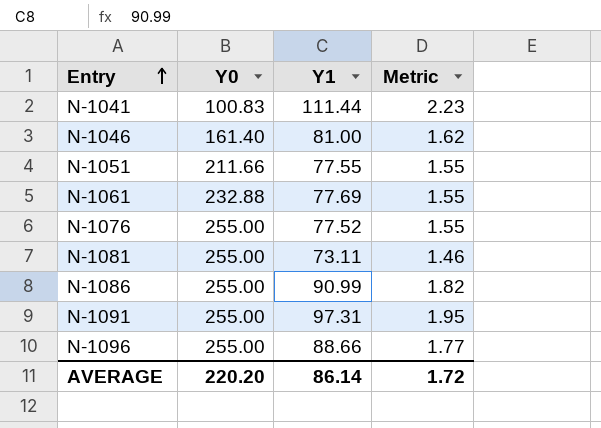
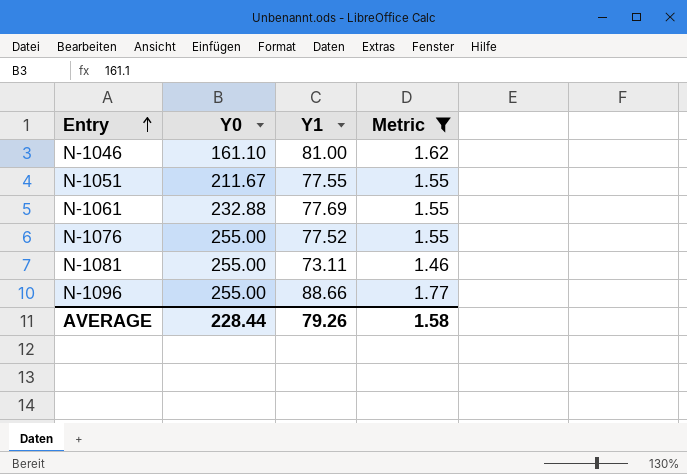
filter: none -> Metric <= 1.77
N-1046 | Y0: 161.40 -> 161.10
N-1051 | Y0: 211.66 -> 211.67
AVERAGE | Y0: 220.20 -> 228.44
AVERAGE | Y1: 86.14 -> 79.26
AVERAGE | Metric: 1.72 -> 1.58

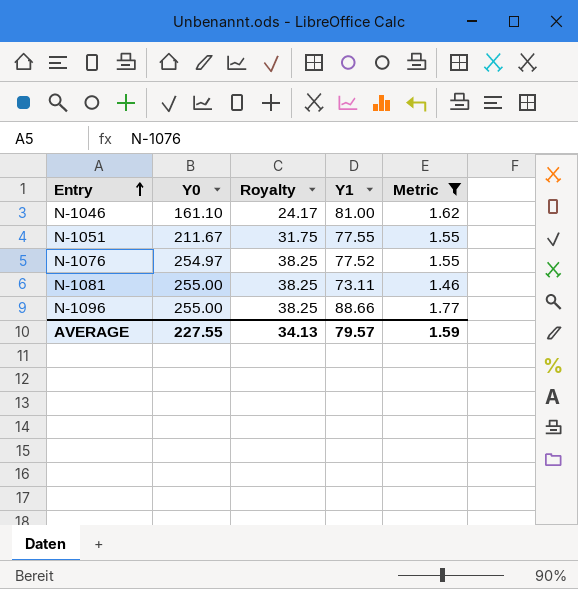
column Royalty | formula: none -> [Y0] * 0.15
row N-1061: 232.88 | 77.69 | 1.55 -> none
N-1076 | Y0: 255.00 -> 254.97
AVERAGE | Y0: 228.44 -> 227.55
AVERAGE | Y1: 79.26 -> 79.57
AVERAGE | Metric: 1.58 -> 1.59

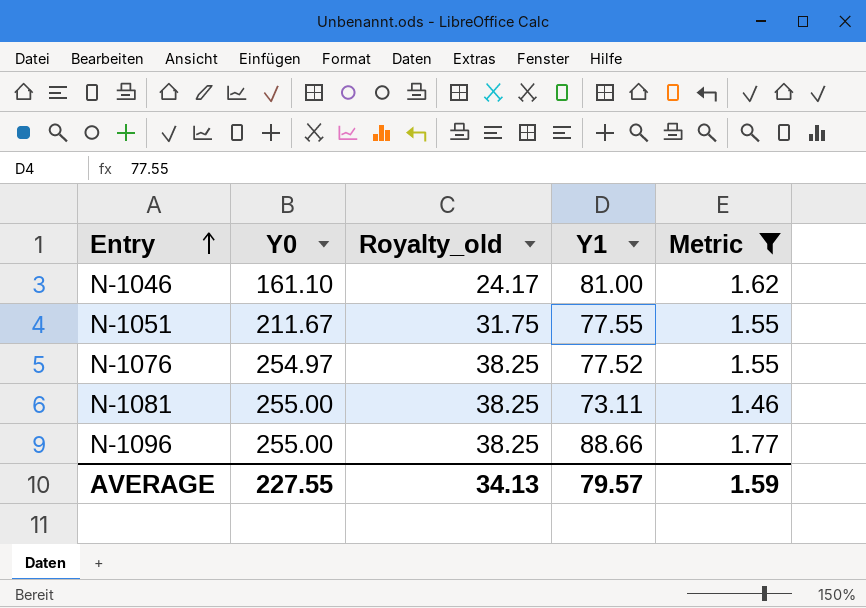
column name: Royalty -> Royalty_old

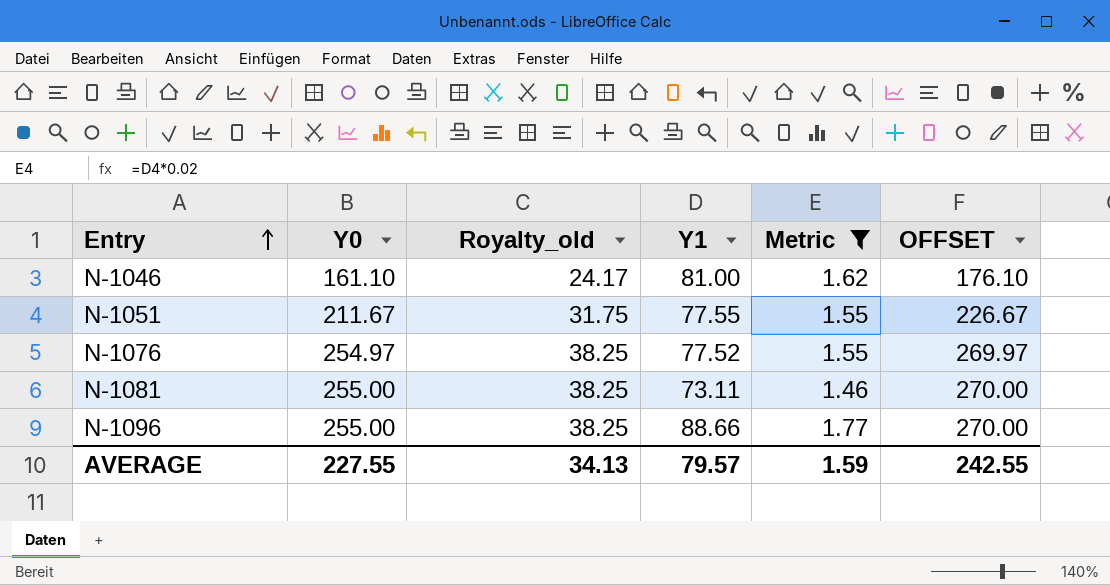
column OFFSET | formula: none -> [Y0] + 15

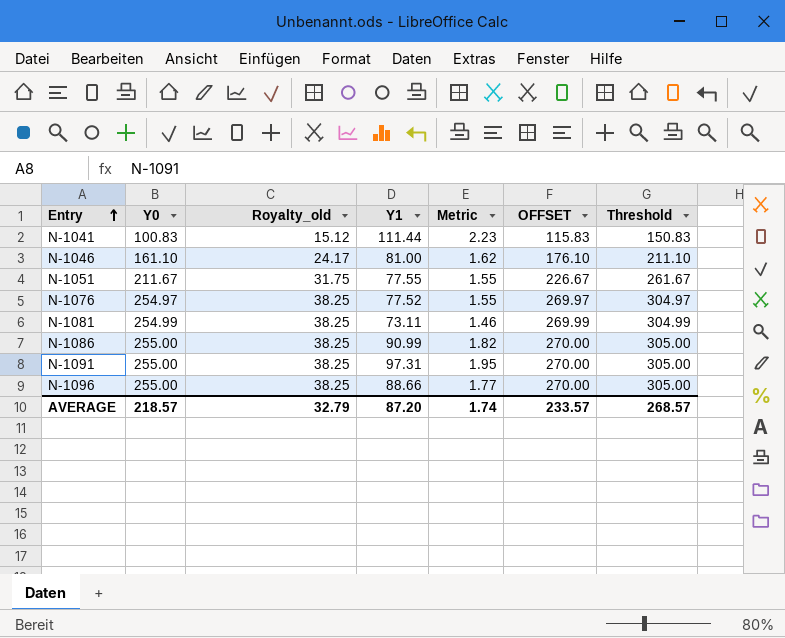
filter: Metric <= 1.77 -> none
column Threshold | formula: none -> [Y0] + 50
N-1081 | Y0: 255.00 -> 254.99
N-1081 | OFFSET: 270.00 -> 269.99
AVERAGE | Y0: 227.55 -> 218.57
AVERAGE | Royalty_old: 34.13 -> 32.79
AVERAGE | Y1: 79.57 -> 87.20
AVERAGE | Metric: 1.59 -> 1.74
AVERAGE | OFFSET: 242.55 -> 233.57

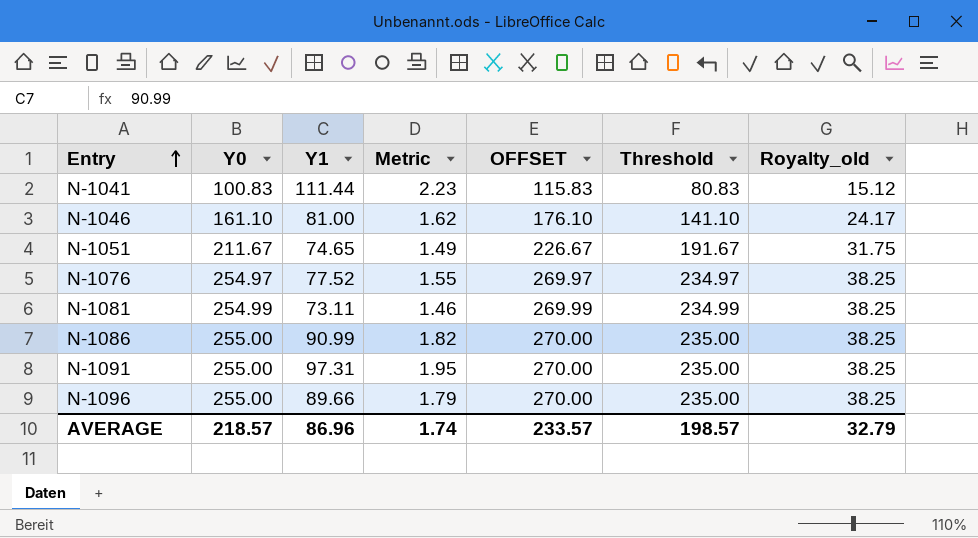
column Threshold | formula: [Y0] + 50 -> [Y0] - 20
column Royalty_old | position: 3 -> 7
N-1051 | Y1: 77.55 -> 74.65
N-1051 | Metric: 1.55 -> 1.49
N-1096 | Y1: 88.66 -> 89.66
N-1096 | Metric: 1.77 -> 1.79
AVERAGE | Y1: 87.20 -> 86.96
AVERAGE | Threshold: 268.57 -> 198.57

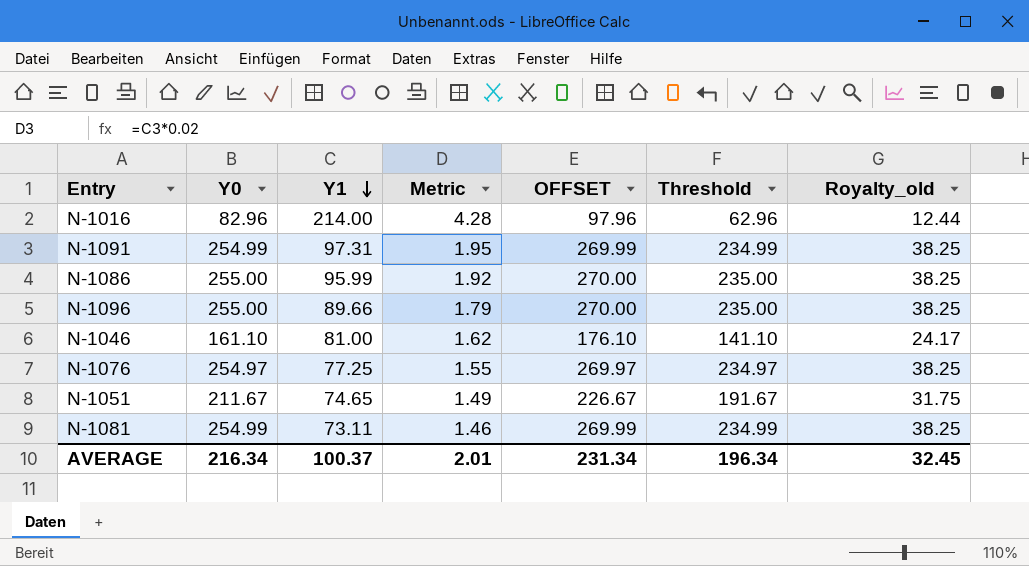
row order: Entry ascending -> Y1 descending
row N-1041: 100.83 | 111.44 | 2.23 | 115.83 | 80.83 | 15.12 -> none
row N-1016: none -> 82.96 | 214.00 | 4.28 | 97.96 | 62.96 | 12.44
N-1091 | Y0: 255.00 -> 254.99
N-1091 | OFFSET: 270.00 -> 269.99
N-1091 | Threshold: 235.00 -> 234.99
N-1086 | Y1: 90.99 -> 95.99
N-1086 | Metric: 1.82 -> 1.92
N-1076 | Y1: 77.52 -> 77.25
AVERAGE | Y0: 218.57 -> 216.34
AVERAGE | Y1: 86.96 -> 100.37
AVERAGE | Metric: 1.74 -> 2.01
AVERAGE | OFFSET: 233.57 -> 231.34
AVERAGE | Threshold: 198.57 -> 196.34
AVERAGE | Royalty_old: 32.79 -> 32.45

